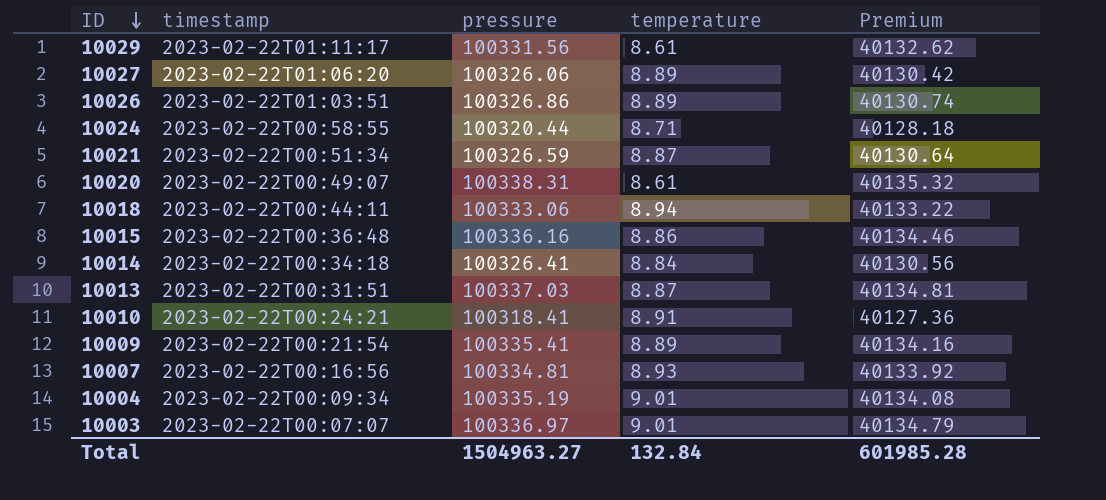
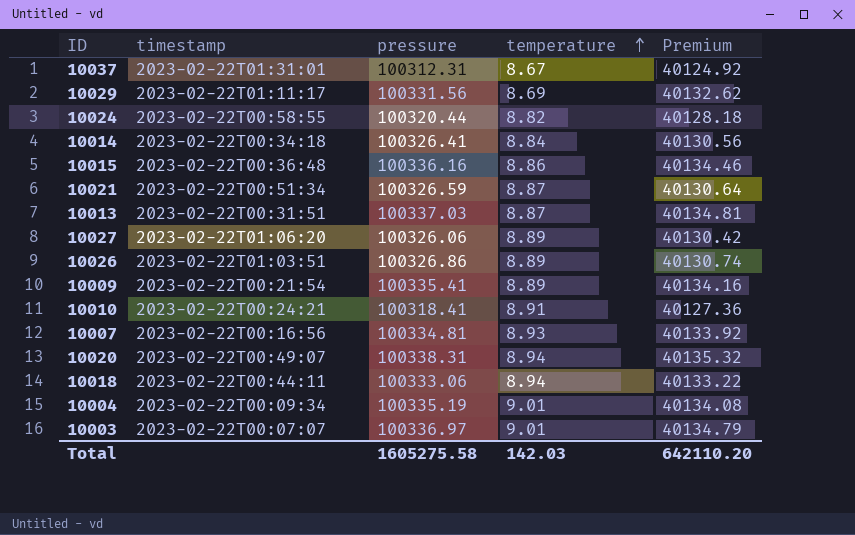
row order: ID descending -> temperature ascending
row 10037: none -> 2023-02-22T01:31:01 | 100312.31 | 8.67 | 40124.92
10029 | temperature: 8.61 -> 8.69
10024 | temperature: 8.71 -> 8.82
10020 | temperature: 8.61 -> 8.94
Total | pressure: 1504963.27 -> 1605275.58
Total | temperature: 132.84 -> 142.03
Total | Premium: 601985.28 -> 642110.20

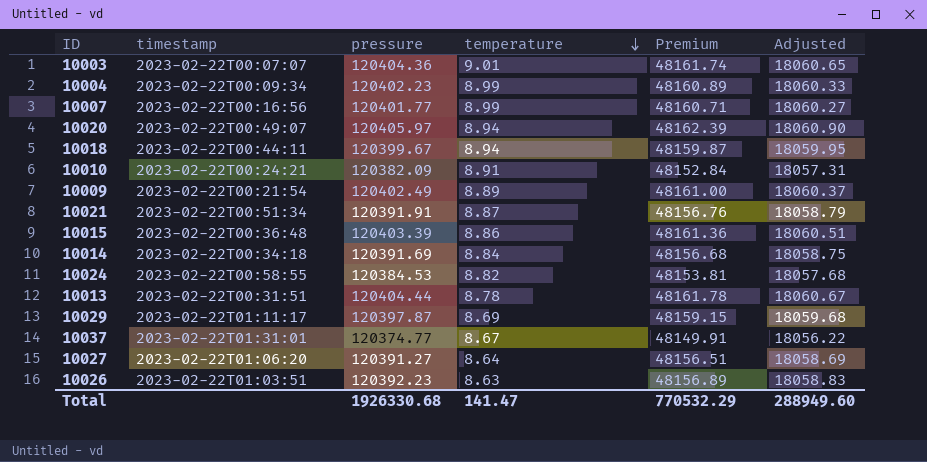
row order: temperature ascending -> temperature descending
column Adjusted | formula: none -> [pressure] * 0.15
10003 | pressure: 100336.97 -> 120404.36
10003 | Premium: 40134.79 -> 48161.74
10004 | pressure: 100335.19 -> 120402.23
10004 | temperature: 9.01 -> 8.99
10004 | Premium: 40134.08 -> 48160.89
10007 | pressure: 100334.81 -> 120401.77
10007 | temperature: 8.93 -> 8.99
10007 | Premium: 40133.92 -> 48160.71
10020 | pressure: 100338.31 -> 120405.97
10020 | Premium: 40135.32 -> 48162.39
10018 | pressure: 100333.06 -> 120399.67
10018 | Premium: 40133.22 -> 48159.87
10010 | pressure: 100318.41 -> 120382.09
10010 | Premium: 40127.36 -> 48152.84
10009 | pressure: 100335.41 -> 120402.49
10009 | Premium: 40134.16 -> 48161.00
10021 | pressure: 100326.59 -> 120391.91
10021 | Premium: 40130.64 -> 48156.76
10015 | pressure: 100336.16 -> 120403.39
10015 | Premium: 40134.46 -> 48161.36
10014 | pressure: 100326.41 -> 120391.69
10014 | Premium: 40130.56 -> 48156.68
10024 | pressure: 100320.44 -> 120384.53
10024 | Premium: 40128.18 -> 48153.81
10013 | pressure: 100337.03 -> 120404.44
10013 | temperature: 8.87 -> 8.78
10013 | Premium: 40134.81 -> 48161.78
10029 | pressure: 100331.56 -> 120397.87
10029 | Premium: 40132.62 -> 48159.15
10037 | pressure: 100312.31 -> 120374.77
10037 | Premium: 40124.92 -> 48149.91
10027 | pressure: 100326.06 -> 120391.27
10027 | temperature: 8.89 -> 8.64
10027 | Premium: 40130.42 -> 48156.51
10026 | pressure: 100326.86 -> 120392.23
10026 | temperature: 8.89 -> 8.63
10026 | Premium: 40130.74 -> 48156.89
Total | pressure: 1605275.58 -> 1926330.68
Total | temperature: 142.03 -> 141.47
Total | Premium: 642110.20 -> 770532.29

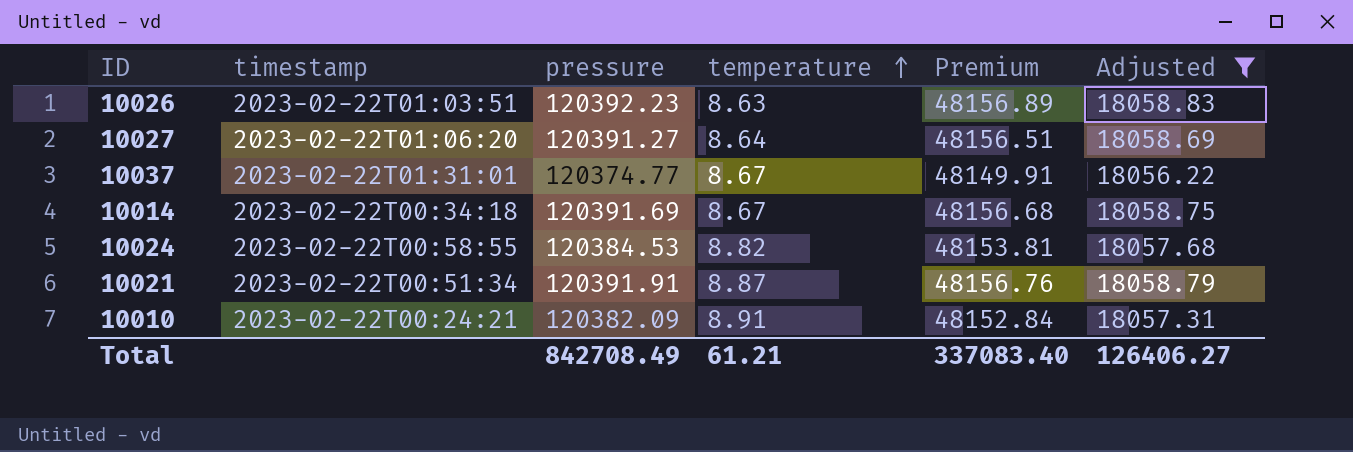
filter: none -> Adjusted <= 18058.83
row order: temperature descending -> temperature ascending
10014 | temperature: 8.84 -> 8.67
Total | pressure: 1926330.68 -> 842708.49
Total | temperature: 141.47 -> 61.21
Total | Premium: 770532.29 -> 337083.40
Total | Adjusted: 288949.60 -> 126406.27

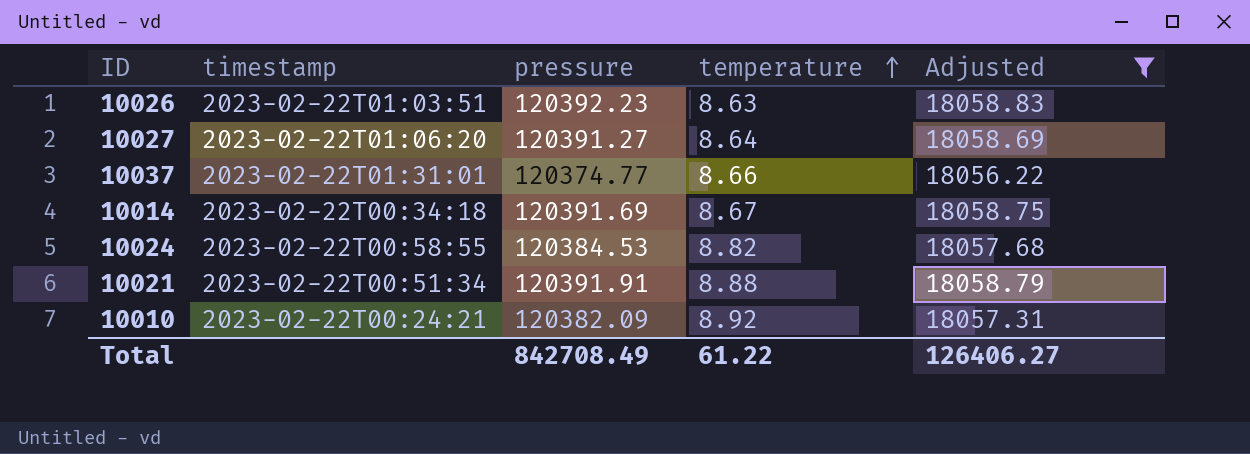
column Premium | formula: [pressure] * 0.4 -> none
10037 | temperature: 8.67 -> 8.66
10021 | temperature: 8.87 -> 8.88
10010 | temperature: 8.91 -> 8.92
Total | temperature: 61.21 -> 61.22

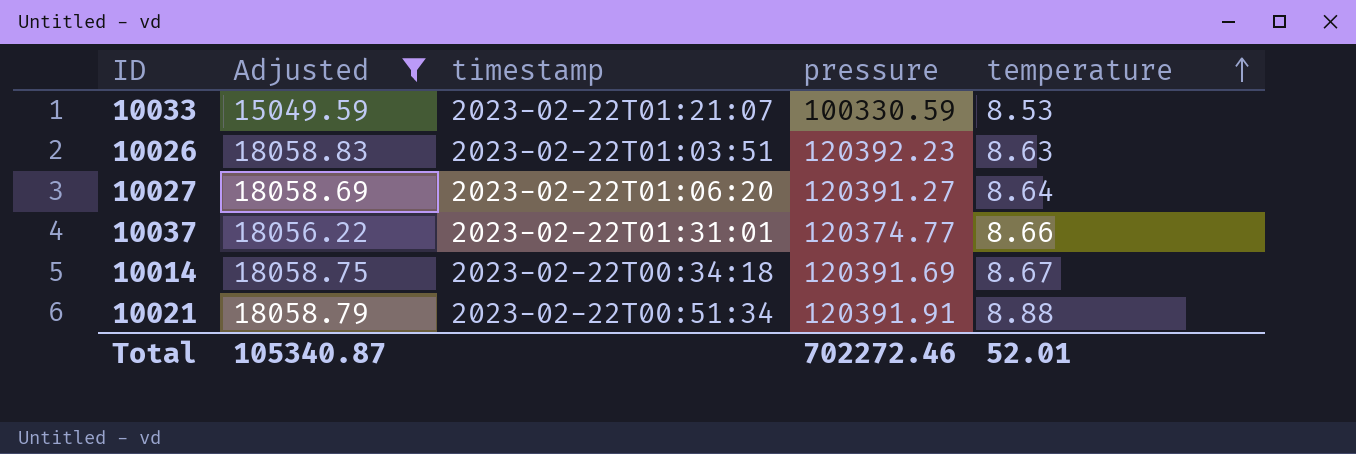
column Adjusted | position: 5 -> 2
row 10024: 2023-02-22T00:58:55 | 120384.53 | 8.82 | 18057.68 -> none
row 10010: 2023-02-22T00:24:21 | 120382.09 | 8.92 | 18057.31 -> none
row 10033: none -> 15049.59 | 2023-02-22T01:21:07 | 100330.59 | 8.53
Total | Adjusted: 126406.27 -> 105340.87
Total | pressure: 842708.49 -> 702272.46
Total | temperature: 61.22 -> 52.01

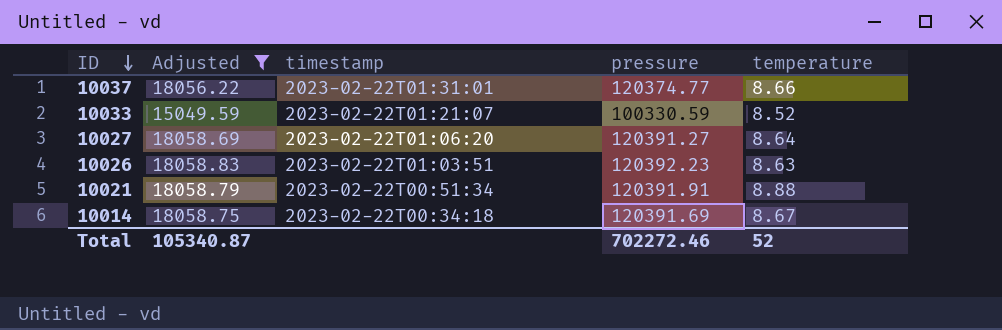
row order: temperature ascending -> ID descending
10033 | temperature: 8.53 -> 8.52
Total | temperature: 52.01 -> 52

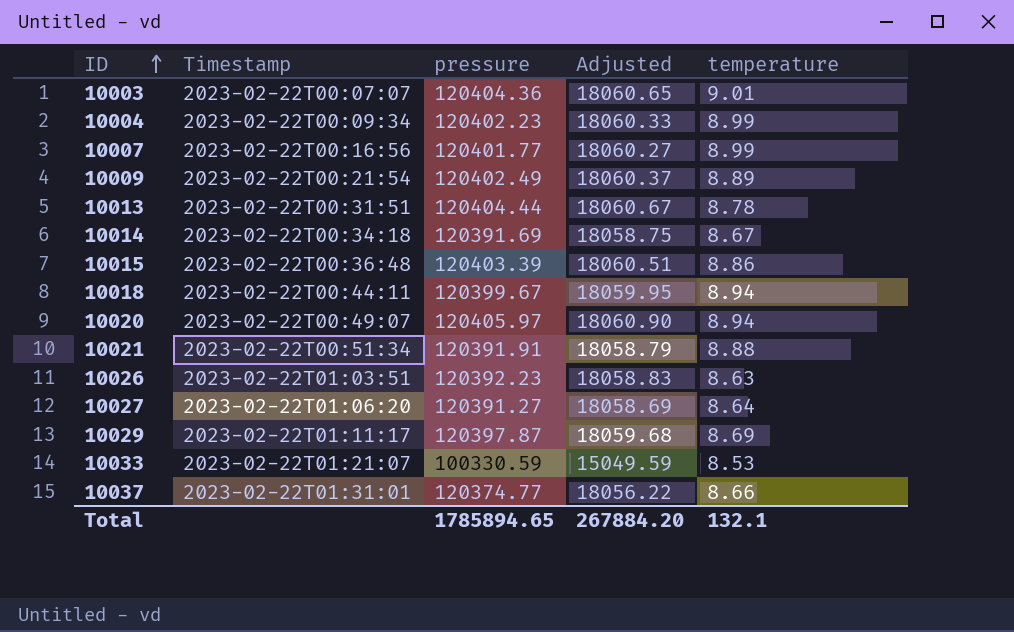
filter: Adjusted <= 18058.83 -> none
row order: ID descending -> ID ascending
column name: timestamp -> Timestamp
column Adjusted | position: 2 -> 4
10033 | temperature: 8.52 -> 8.53
Total | pressure: 702272.46 -> 1785894.65
Total | Adjusted: 105340.87 -> 267884.20
Total | temperature: 52 -> 132.1

